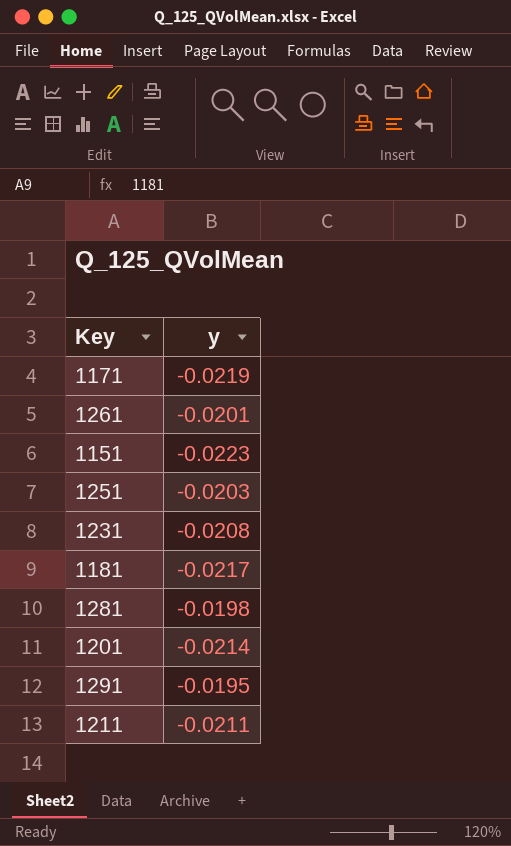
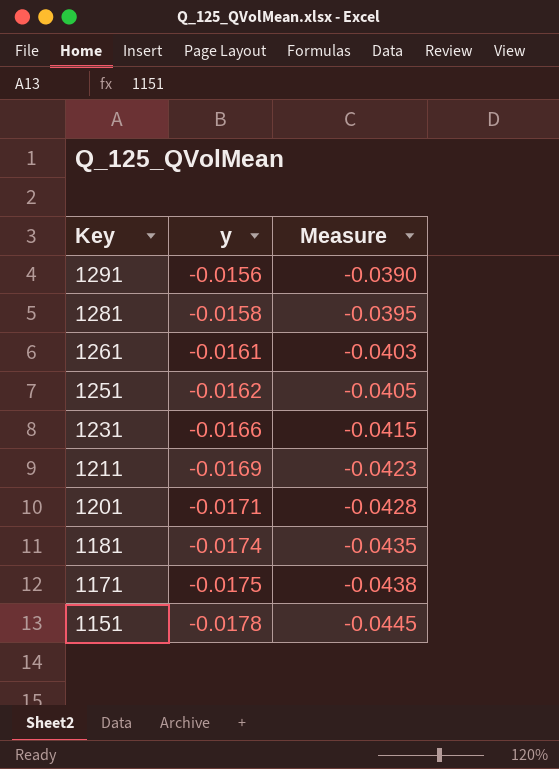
row order: none -> Key descending
column Measure | formula: none -> [y] * 2.5
1291 | y: -0.0195 -> -0.0156
1281 | y: -0.0198 -> -0.0158
1261 | y: -0.0201 -> -0.0161
1251 | y: -0.0203 -> -0.0162
1231 | y: -0.0208 -> -0.0166
1211 | y: -0.0211 -> -0.0169
1201 | y: -0.0214 -> -0.0171
1181 | y: -0.0217 -> -0.0174
1171 | y: -0.0219 -> -0.0175
1151 | y: -0.0223 -> -0.0178

